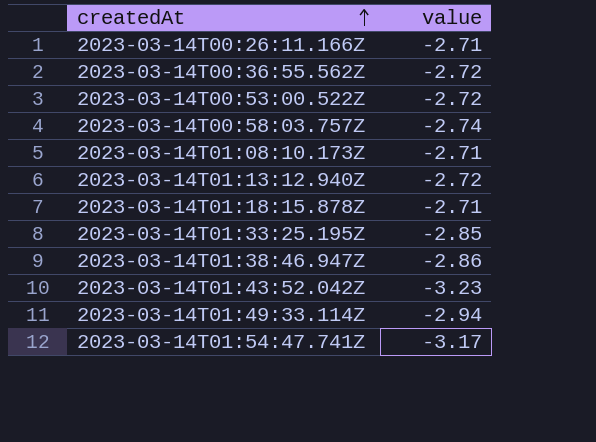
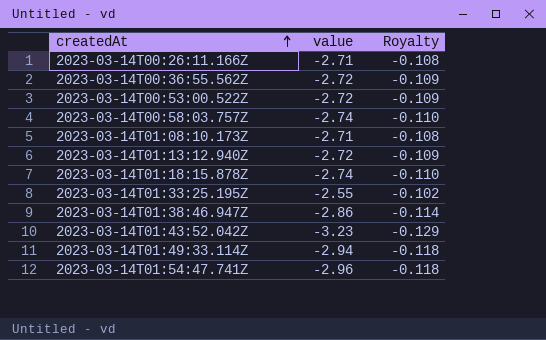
column Royalty | formula: none -> [value] * 0.04
2023-03-14T01:18:15.878Z | value: -2.71 -> -2.74
2023-03-14T01:33:25.195Z | value: -2.85 -> -2.55
2023-03-14T01:54:47.741Z | value: -3.17 -> -2.96

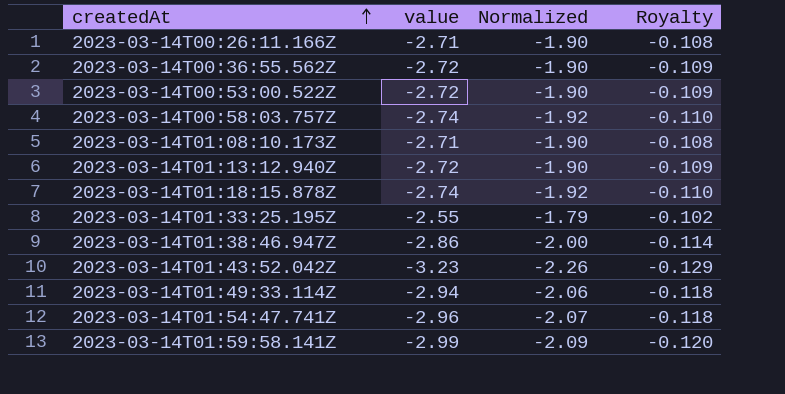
column Normalized | formula: none -> [value] * 0.7
row 2023-03-14T01:59:58.141Z: none -> -2.99 | -2.09 | -0.120

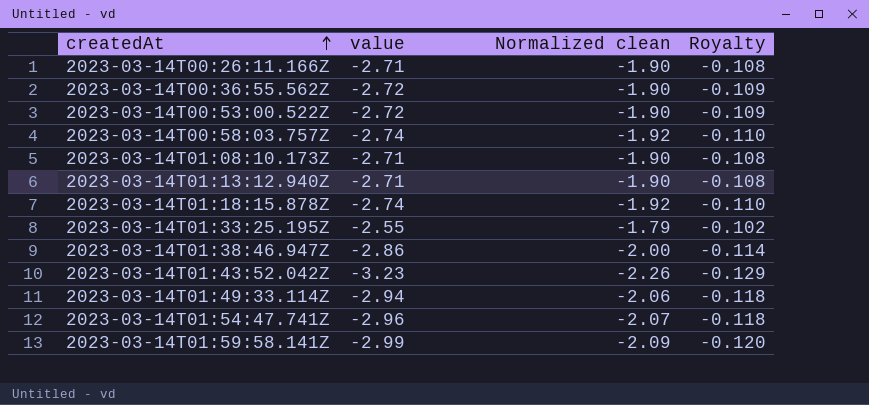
column name: Normalized -> Normalized clean
2023-03-14T01:13:12.940Z | value: -2.72 -> -2.71
2023-03-14T01:13:12.940Z | Royalty: -0.109 -> -0.108

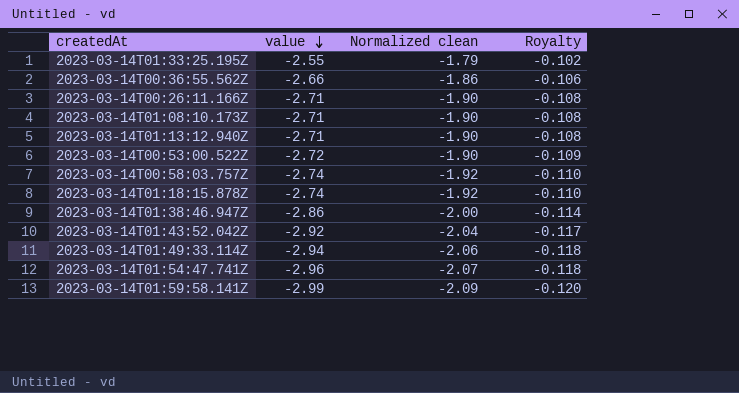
row order: createdAt ascending -> value descending
2023-03-14T00:36:55.562Z | value: -2.72 -> -2.66
2023-03-14T00:36:55.562Z | Normalized clean: -1.90 -> -1.86
2023-03-14T00:36:55.562Z | Royalty: -0.109 -> -0.106
2023-03-14T01:43:52.042Z | value: -3.23 -> -2.92
2023-03-14T01:43:52.042Z | Normalized clean: -2.26 -> -2.04
2023-03-14T01:43:52.042Z | Royalty: -0.129 -> -0.117

